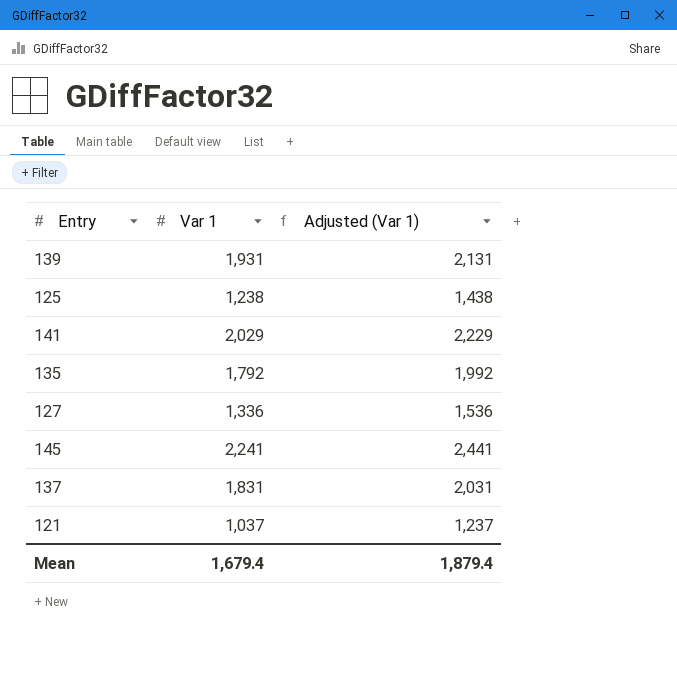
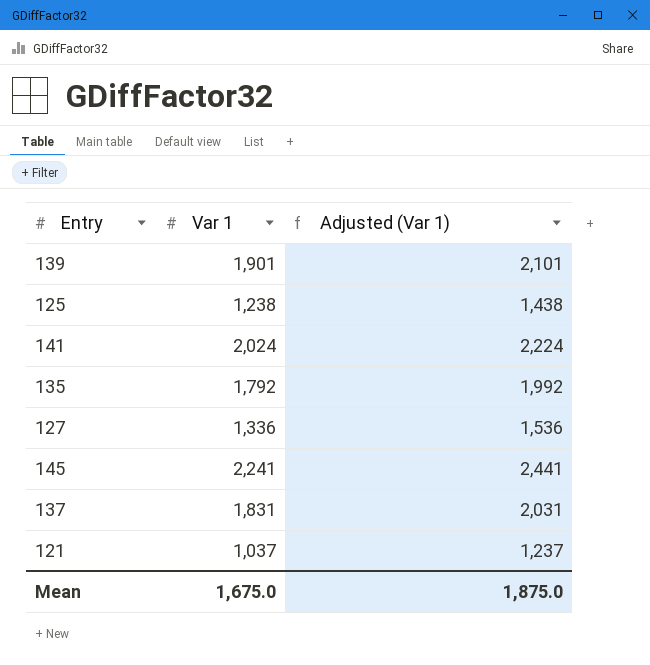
139 | Var 1: 1,931 -> 1,901
139 | Adjusted (Var 1): 2,131 -> 2,101
141 | Var 1: 2,029 -> 2,024
141 | Adjusted (Var 1): 2,229 -> 2,224
Mean | Var 1: 1,679.4 -> 1,675.0
Mean | Adjusted (Var 1): 1,879.4 -> 1,875.0

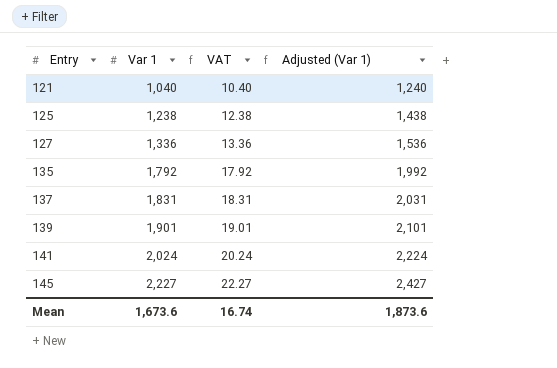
row order: none -> Entry ascending
column VAT | formula: none -> [Var 1] * 0.01
121 | Var 1: 1,037 -> 1,040
121 | Adjusted (Var 1): 1,237 -> 1,240
145 | Var 1: 2,241 -> 2,227
145 | Adjusted (Var 1): 2,441 -> 2,427
Mean | Var 1: 1,675.0 -> 1,673.6
Mean | Adjusted (Var 1): 1,875.0 -> 1,873.6

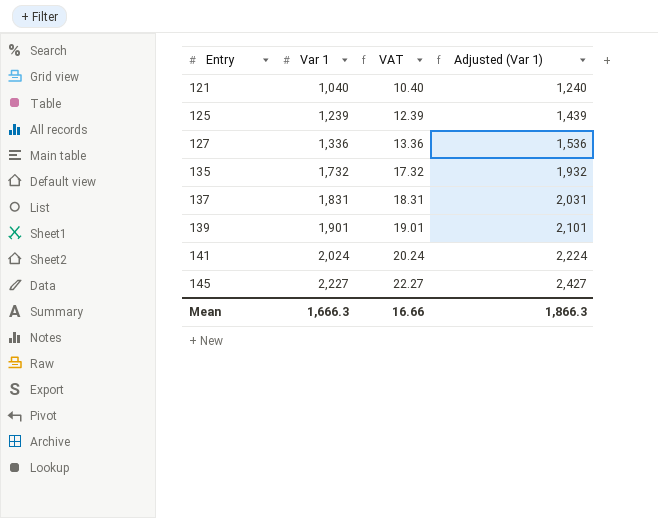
125 | Var 1: 1,238 -> 1,239
125 | VAT: 12.38 -> 12.39
125 | Adjusted (Var 1): 1,438 -> 1,439
135 | Var 1: 1,792 -> 1,732
135 | VAT: 17.92 -> 17.32
135 | Adjusted (Var 1): 1,992 -> 1,932
Mean | Var 1: 1,673.6 -> 1,666.3
Mean | VAT: 16.74 -> 16.66
Mean | Adjusted (Var 1): 1,873.6 -> 1,866.3

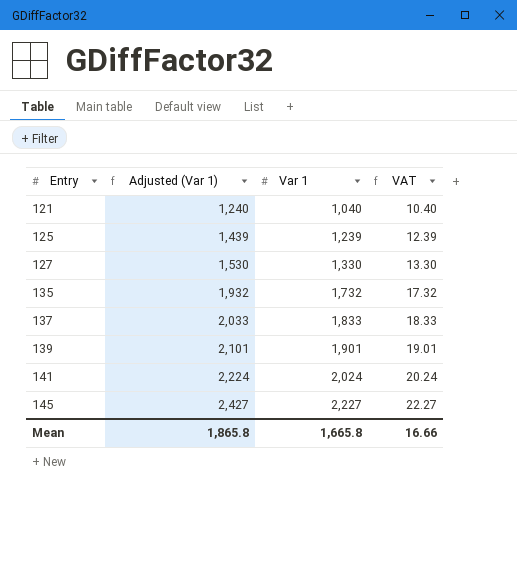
column Adjusted (Var 1) | position: 4 -> 2
127 | Adjusted (Var 1): 1,536 -> 1,530
127 | Var 1: 1,336 -> 1,330
127 | VAT: 13.36 -> 13.30
137 | Adjusted (Var 1): 2,031 -> 2,033
137 | Var 1: 1,831 -> 1,833
137 | VAT: 18.31 -> 18.33
Mean | Adjusted (Var 1): 1,866.3 -> 1,865.8
Mean | Var 1: 1,666.3 -> 1,665.8

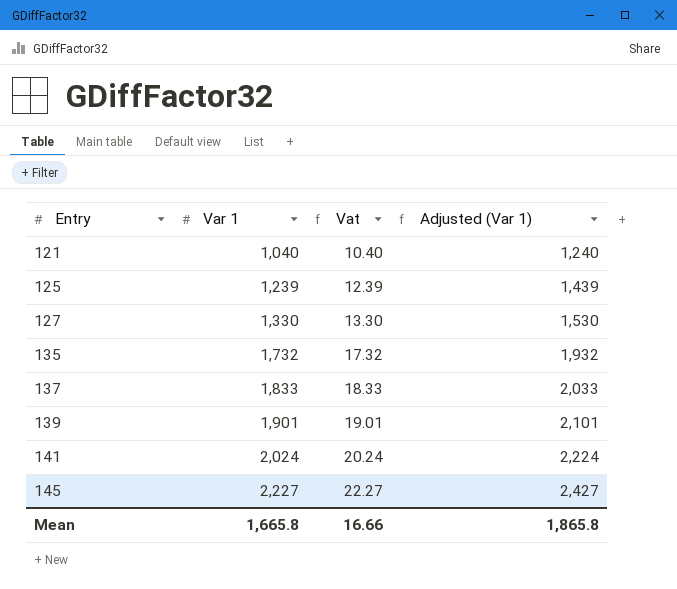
column name: VAT -> Vat
column Adjusted (Var 1) | position: 2 -> 4

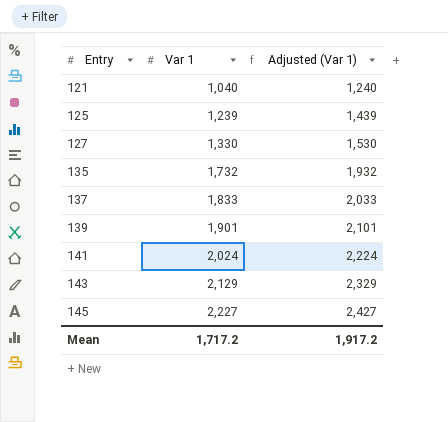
column Vat | formula: [Var 1] * 0.01 -> none
row 143: none -> 2,129 | 2,329
Mean | Var 1: 1,665.8 -> 1,717.2
Mean | Adjusted (Var 1): 1,865.8 -> 1,917.2

